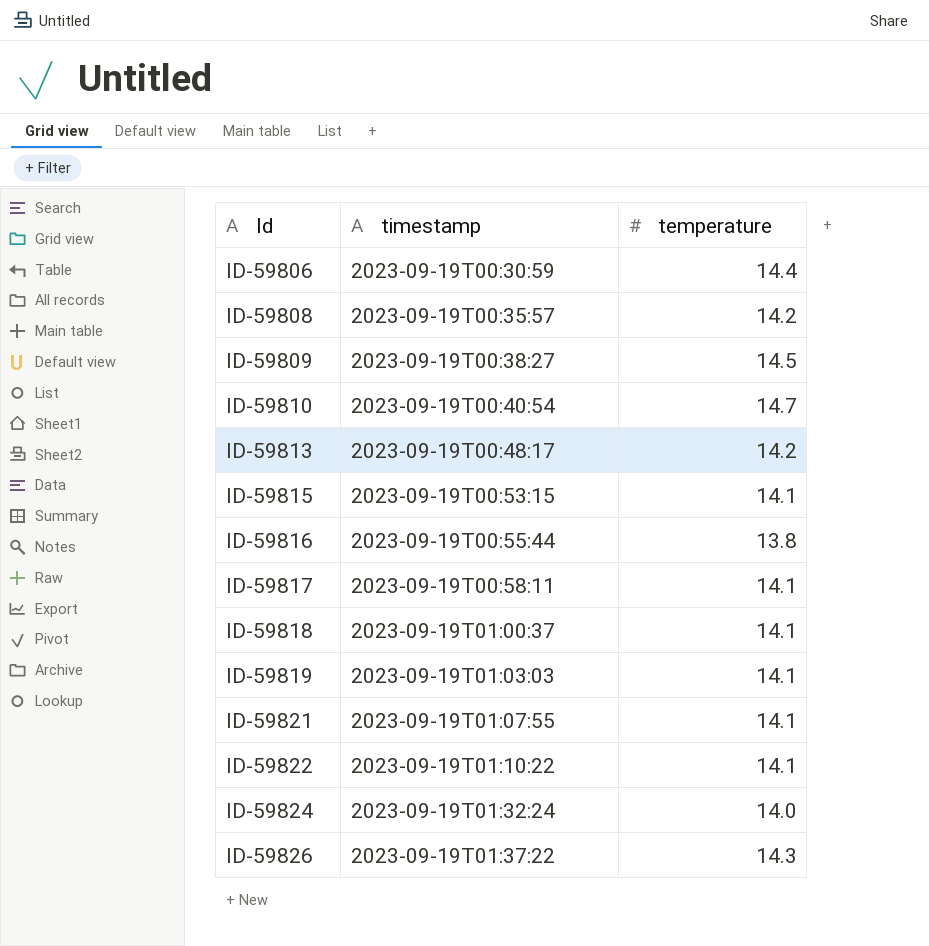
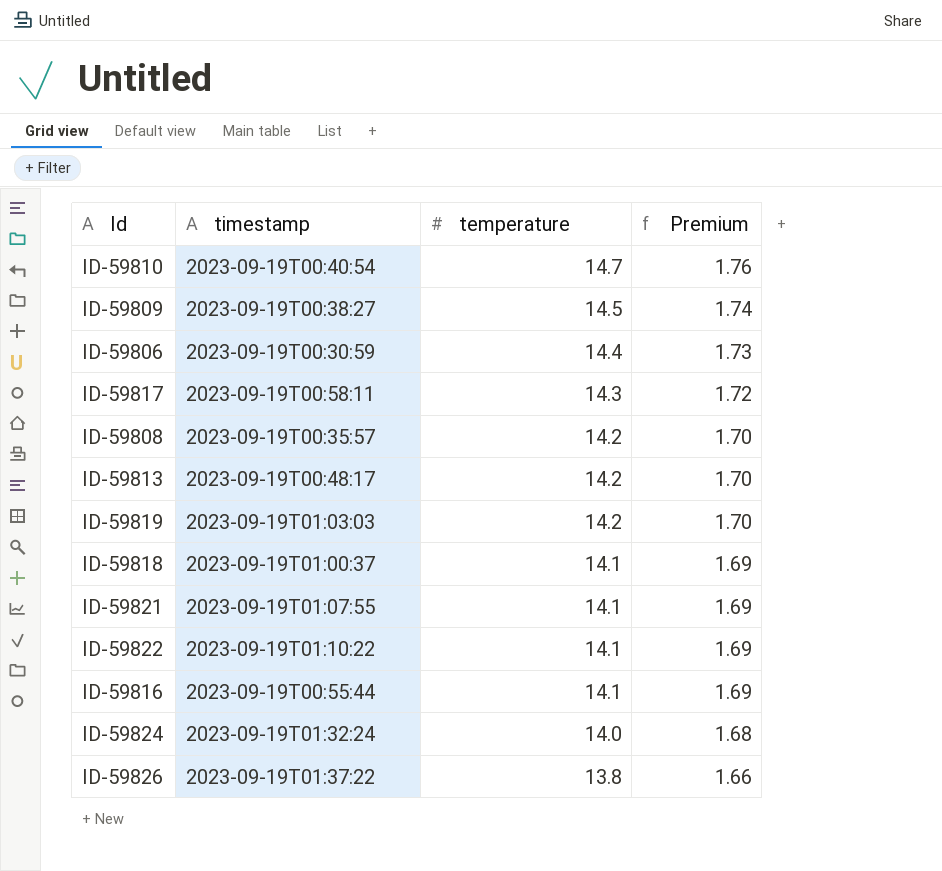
row order: Id ascending -> temperature descending
column Premium | formula: none -> [temperature] * 0.12
row ID-59815: 2023-09-19T00:53:15 | 14.1 -> none
ID-59817 | temperature: 14.1 -> 14.3
ID-59819 | temperature: 14.1 -> 14.2
ID-59816 | temperature: 13.8 -> 14.1
ID-59826 | temperature: 14.3 -> 13.8

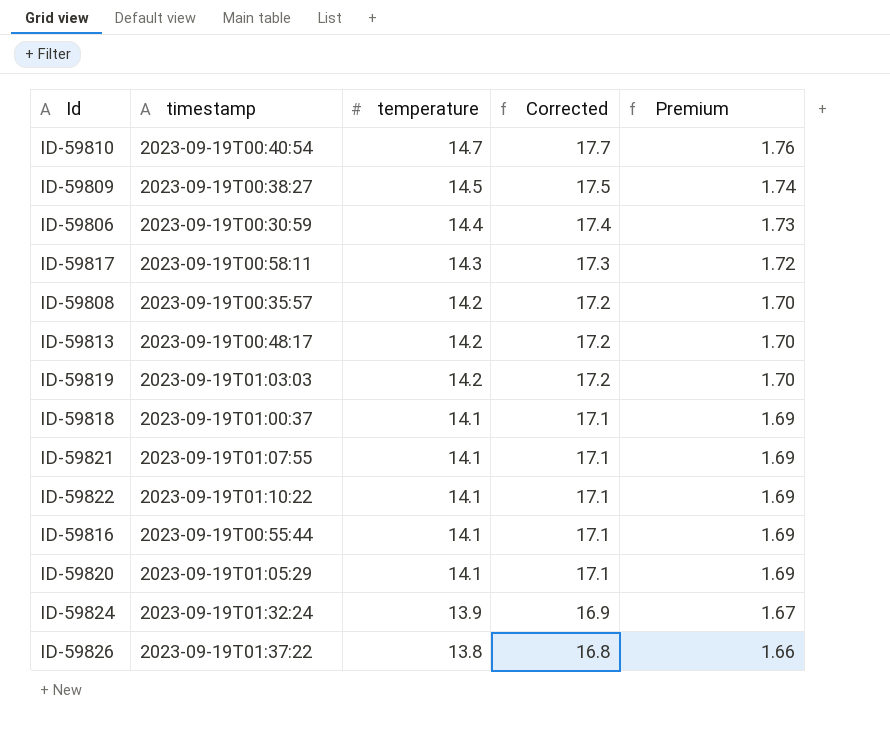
column Corrected | formula: none -> [temperature] + 3
row ID-59820: none -> 2023-09-19T01:05:29 | 14.1 | 17.1 | 1.69
ID-59824 | temperature: 14.0 -> 13.9
ID-59824 | Premium: 1.68 -> 1.67

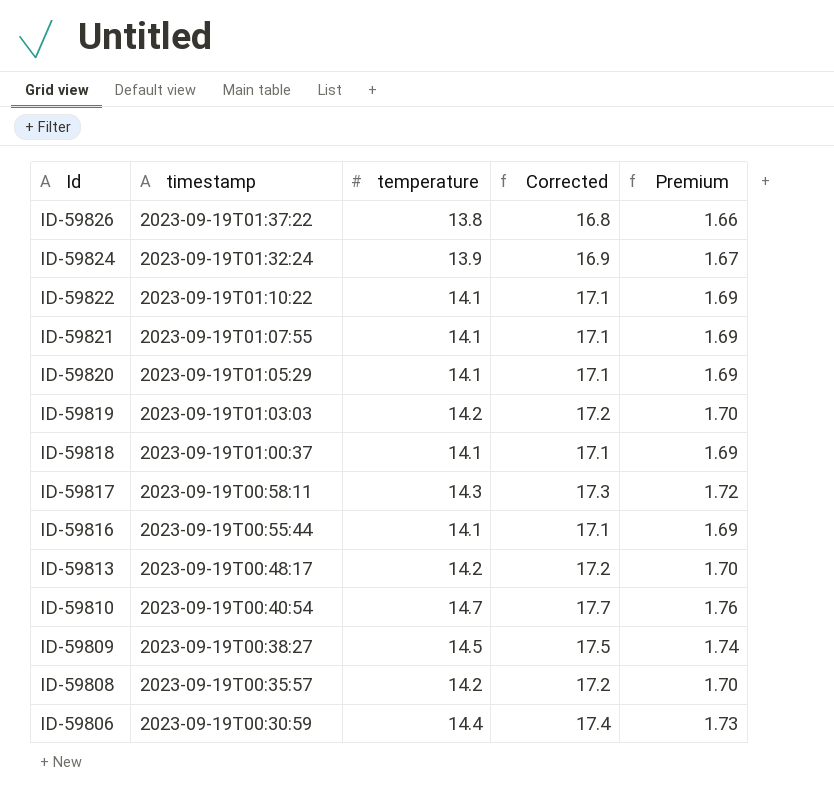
row order: temperature descending -> Id descending

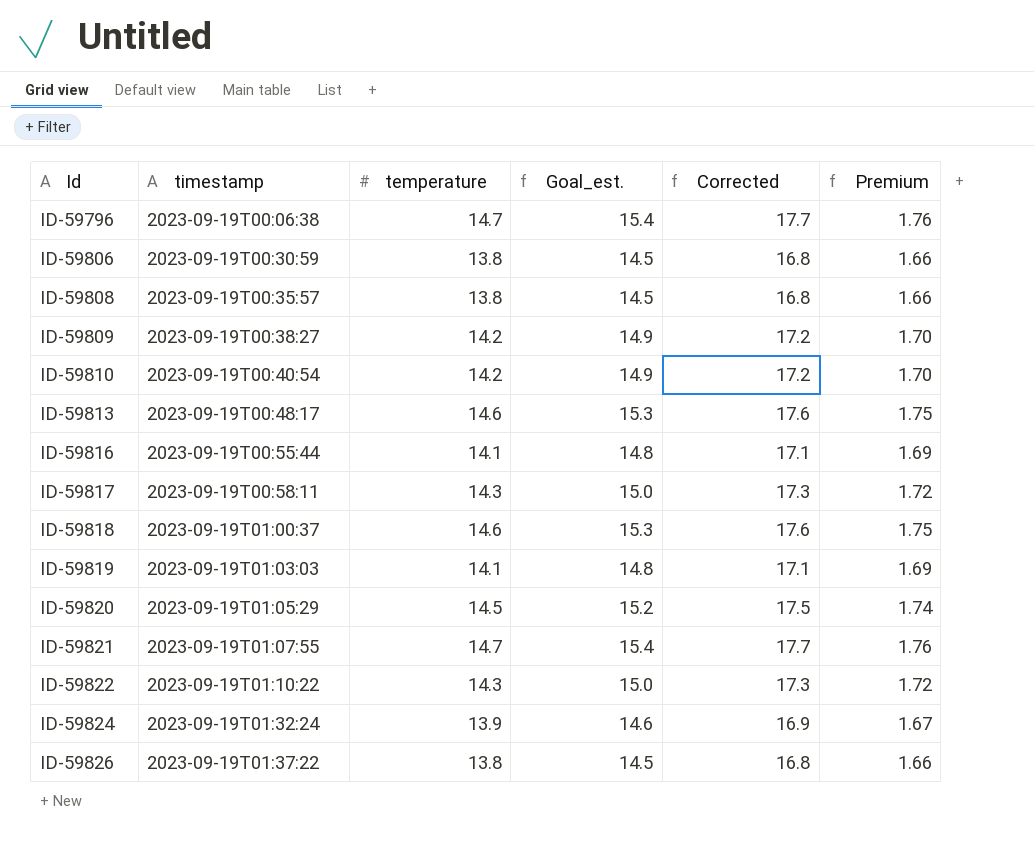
row order: Id descending -> Id ascending
column Goal_est. | formula: none -> [temperature] * 1.05
row ID-59796: none -> 2023-09-19T00:06:38 | 14.7 | 15.4 | 17.7 | 1.76
ID-59806 | temperature: 14.4 -> 13.8
ID-59806 | Corrected: 17.4 -> 16.8
ID-59806 | Premium: 1.73 -> 1.66
ID-59808 | temperature: 14.2 -> 13.8
ID-59808 | Corrected: 17.2 -> 16.8
ID-59808 | Premium: 1.70 -> 1.66
ID-59809 | temperature: 14.5 -> 14.2
ID-59809 | Corrected: 17.5 -> 17.2
ID-59809 | Premium: 1.74 -> 1.70
ID-59810 | temperature: 14.7 -> 14.2
ID-59810 | Corrected: 17.7 -> 17.2
ID-59810 | Premium: 1.76 -> 1.70
ID-59813 | temperature: 14.2 -> 14.6
ID-59813 | Corrected: 17.2 -> 17.6
ID-59813 | Premium: 1.70 -> 1.75
ID-59818 | temperature: 14.1 -> 14.6
ID-59818 | Corrected: 17.1 -> 17.6
ID-59818 | Premium: 1.69 -> 1.75
ID-59819 | temperature: 14.2 -> 14.1
ID-59819 | Corrected: 17.2 -> 17.1
ID-59819 | Premium: 1.70 -> 1.69
ID-59820 | temperature: 14.1 -> 14.5
ID-59820 | Corrected: 17.1 -> 17.5
ID-59820 | Premium: 1.69 -> 1.74
ID-59821 | temperature: 14.1 -> 14.7
ID-59821 | Corrected: 17.1 -> 17.7
ID-59821 | Premium: 1.69 -> 1.76
ID-59822 | temperature: 14.1 -> 14.3
ID-59822 | Corrected: 17.1 -> 17.3
ID-59822 | Premium: 1.69 -> 1.72

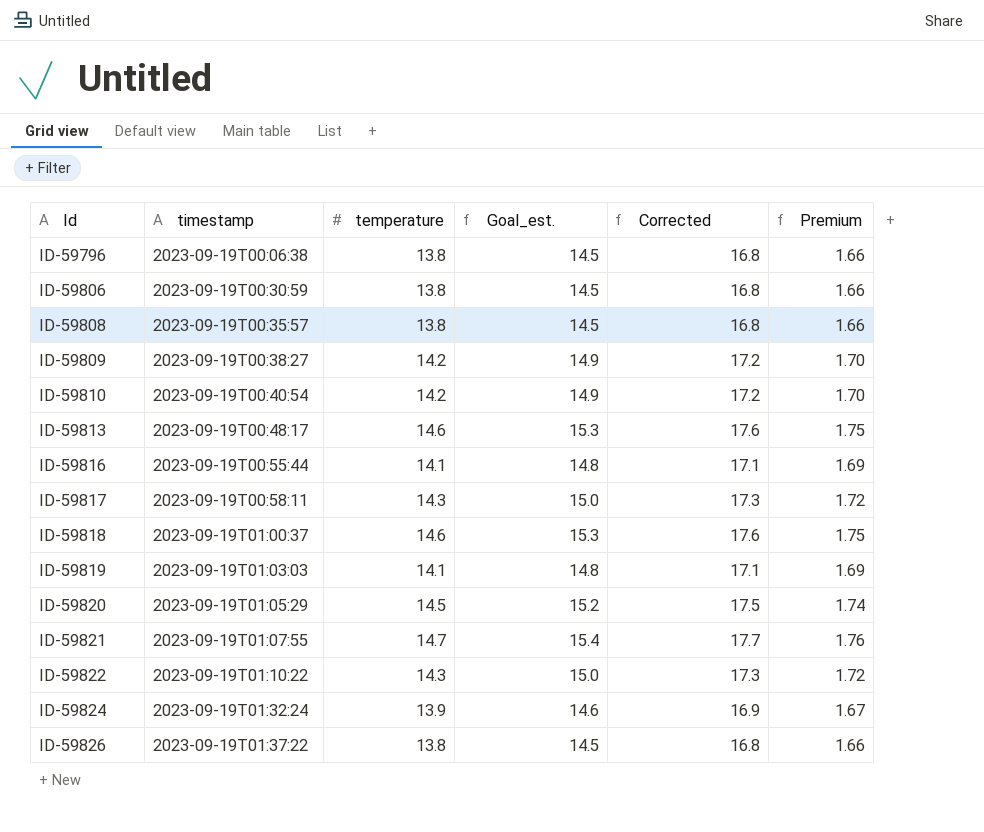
ID-59796 | temperature: 14.7 -> 13.8
ID-59796 | Goal_est.: 15.4 -> 14.5
ID-59796 | Corrected: 17.7 -> 16.8
ID-59796 | Premium: 1.76 -> 1.66

